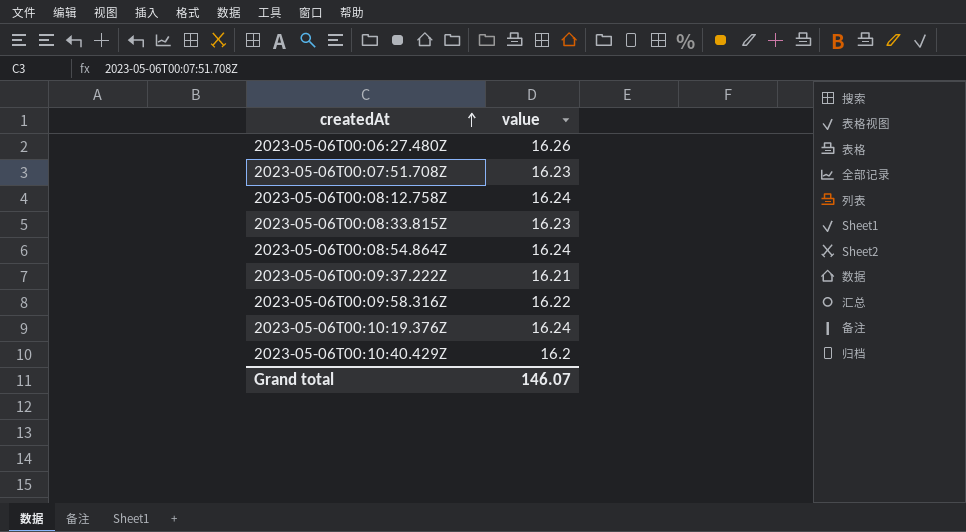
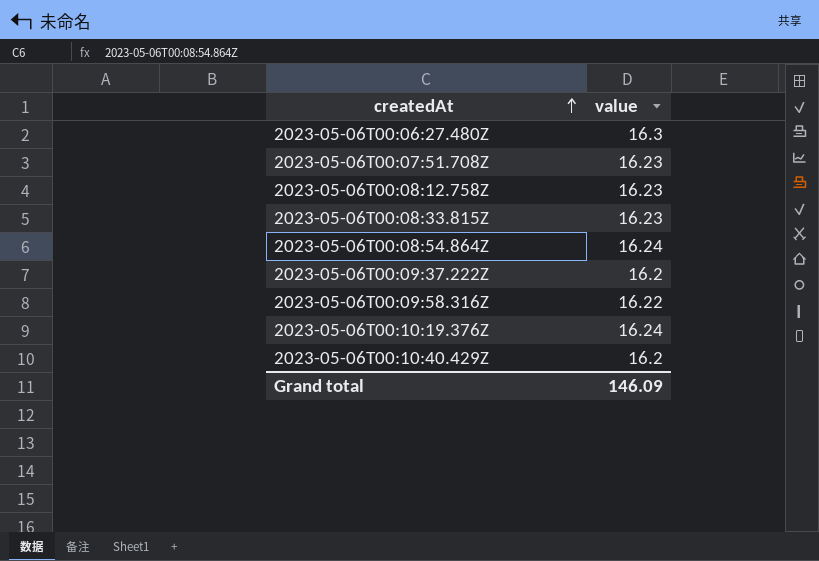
2023-05-06T00:06:27.480Z | value: 16.26 -> 16.3
2023-05-06T00:08:12.758Z | value: 16.24 -> 16.23
2023-05-06T00:09:37.222Z | value: 16.21 -> 16.2
Grand total | value: 146.07 -> 146.09

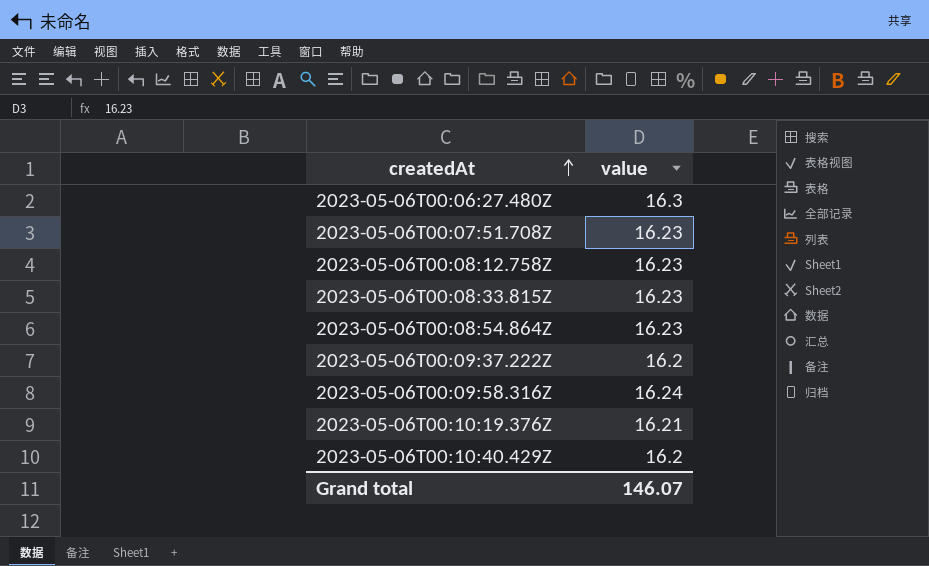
2023-05-06T00:08:54.864Z | value: 16.24 -> 16.23
2023-05-06T00:09:58.316Z | value: 16.22 -> 16.24
2023-05-06T00:10:19.376Z | value: 16.24 -> 16.21
Grand total | value: 146.09 -> 146.07

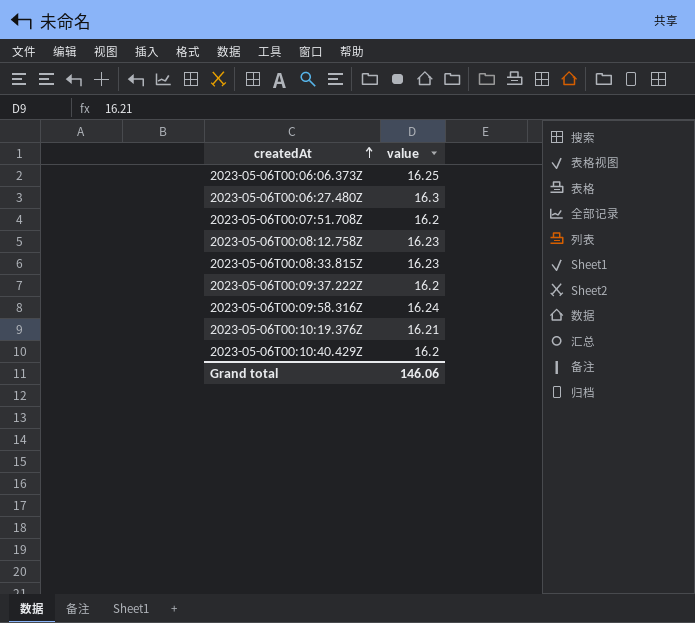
row 2023-05-06T00:08:54.864Z: 16.23 -> none
row 2023-05-06T00:06:06.373Z: none -> 16.25
2023-05-06T00:07:51.708Z | value: 16.23 -> 16.2
Grand total | value: 146.07 -> 146.06

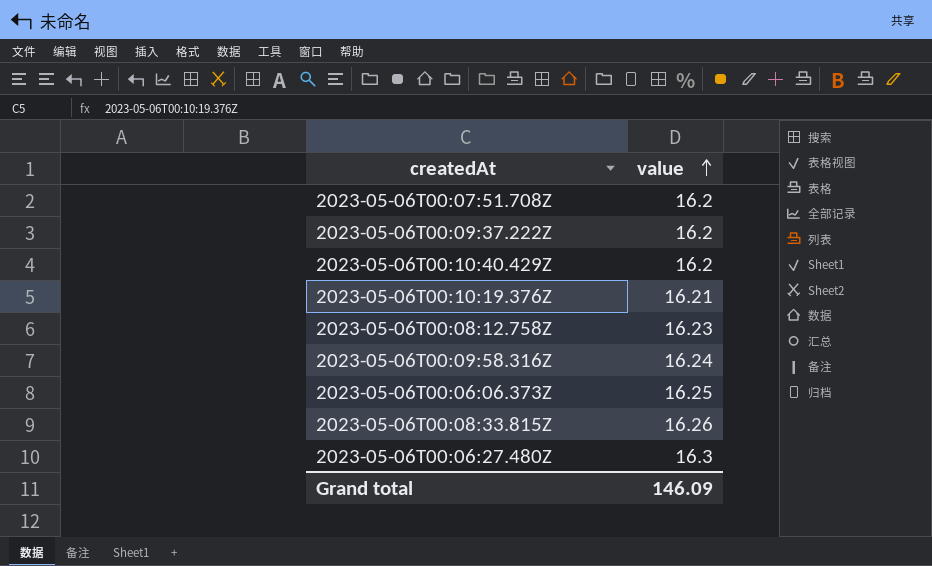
row order: createdAt ascending -> value ascending
2023-05-06T00:08:33.815Z | value: 16.23 -> 16.26
Grand total | value: 146.06 -> 146.09

